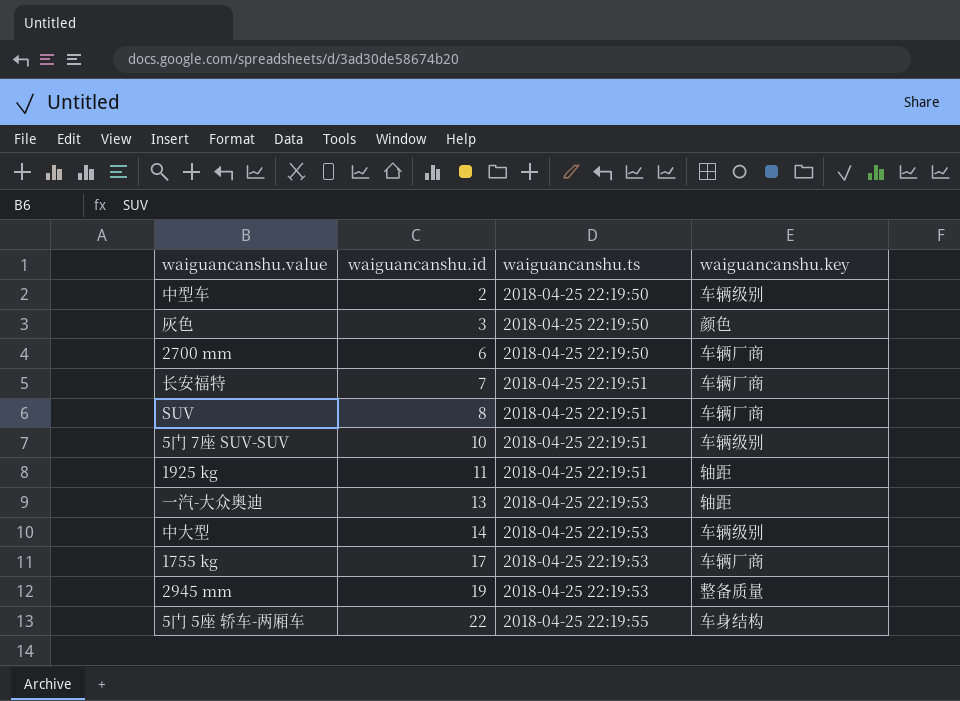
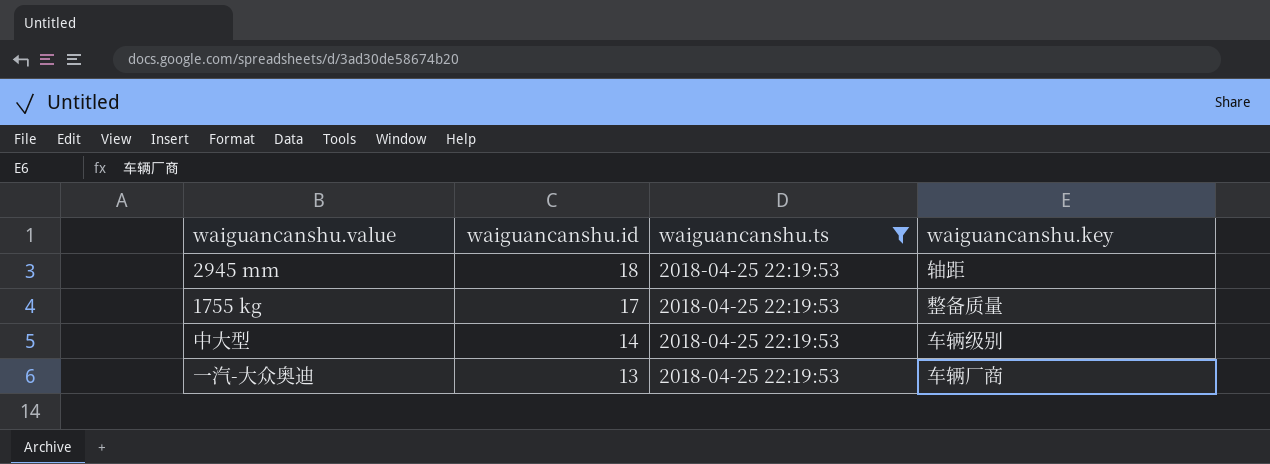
filter: none -> waiguancanshu.ts = 2018-04-25 22:19:53
row order: waiguancanshu.id ascending -> waiguancanshu.id descending
2945 mm | waiguancanshu.id: 19 -> 18
2945 mm | waiguancanshu.key: 整备质量 -> 轴距
1755 kg | waiguancanshu.key: 车辆厂商 -> 整备质量
一汽-大众奥迪 | waiguancanshu.key: 轴距 -> 车辆厂商

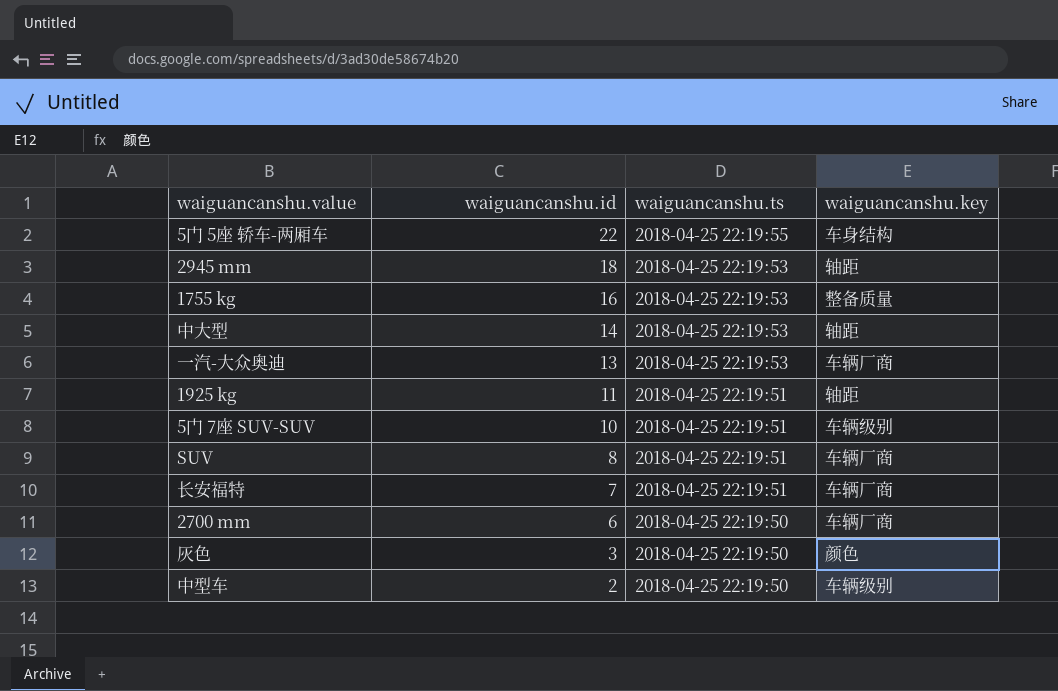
filter: waiguancanshu.ts = 2018-04-25 22:19:53 -> none
1755 kg | waiguancanshu.id: 17 -> 16
中大型 | waiguancanshu.key: 车辆级别 -> 轴距

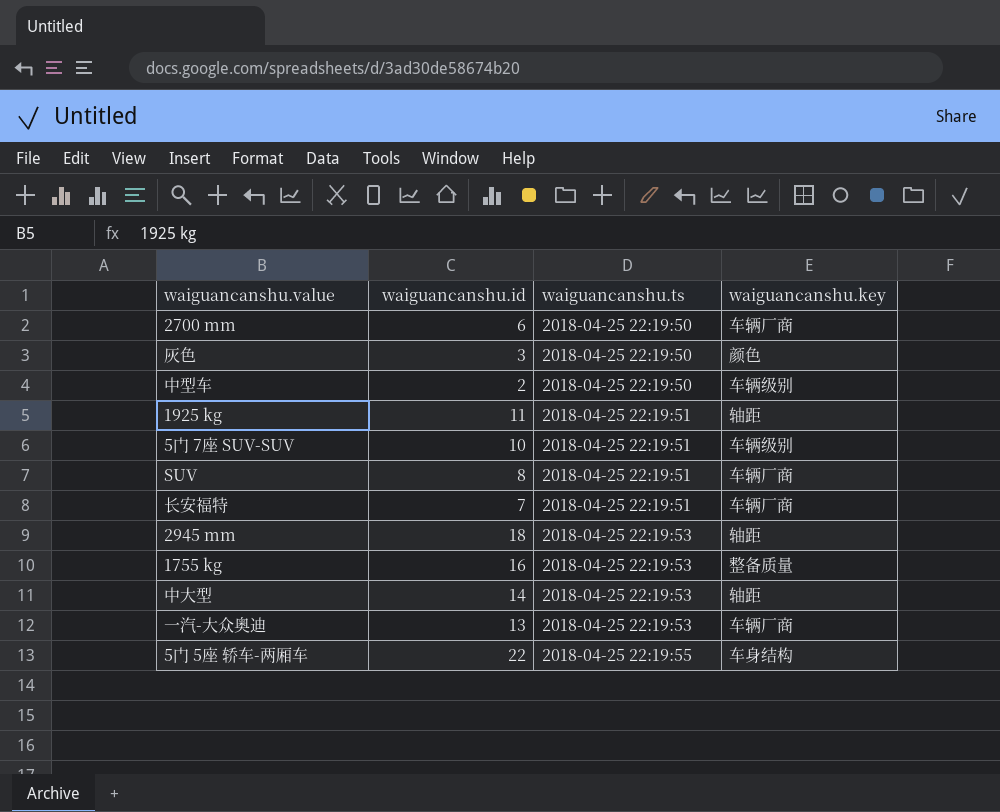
row order: waiguancanshu.id descending -> waiguancanshu.ts ascending

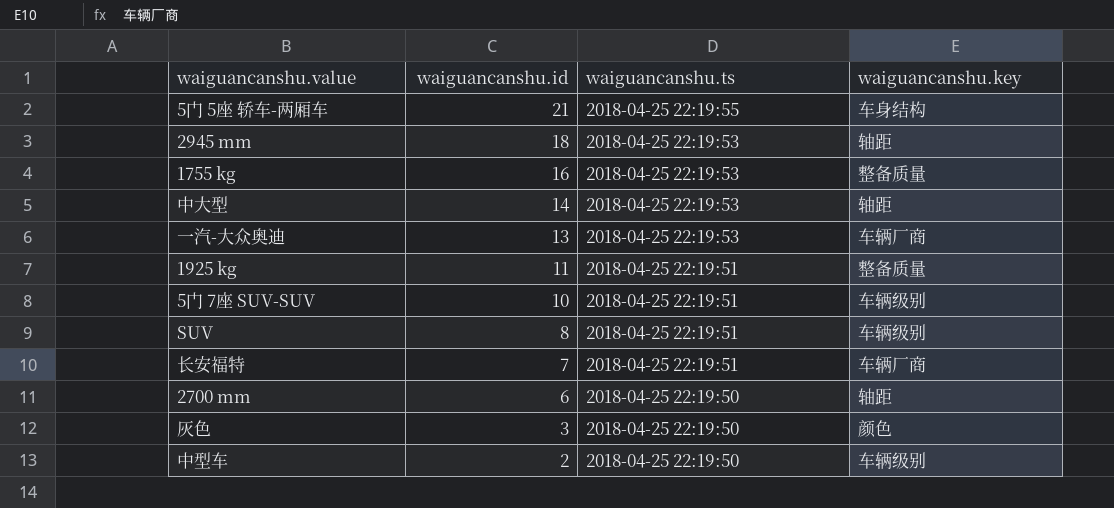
row order: waiguancanshu.ts ascending -> waiguancanshu.id descending
5门 5座 轿车-两厢车 | waiguancanshu.id: 22 -> 21
1925 kg | waiguancanshu.key: 轴距 -> 整备质量
SUV | waiguancanshu.key: 车辆厂商 -> 车辆级别
2700 mm | waiguancanshu.key: 车辆厂商 -> 轴距

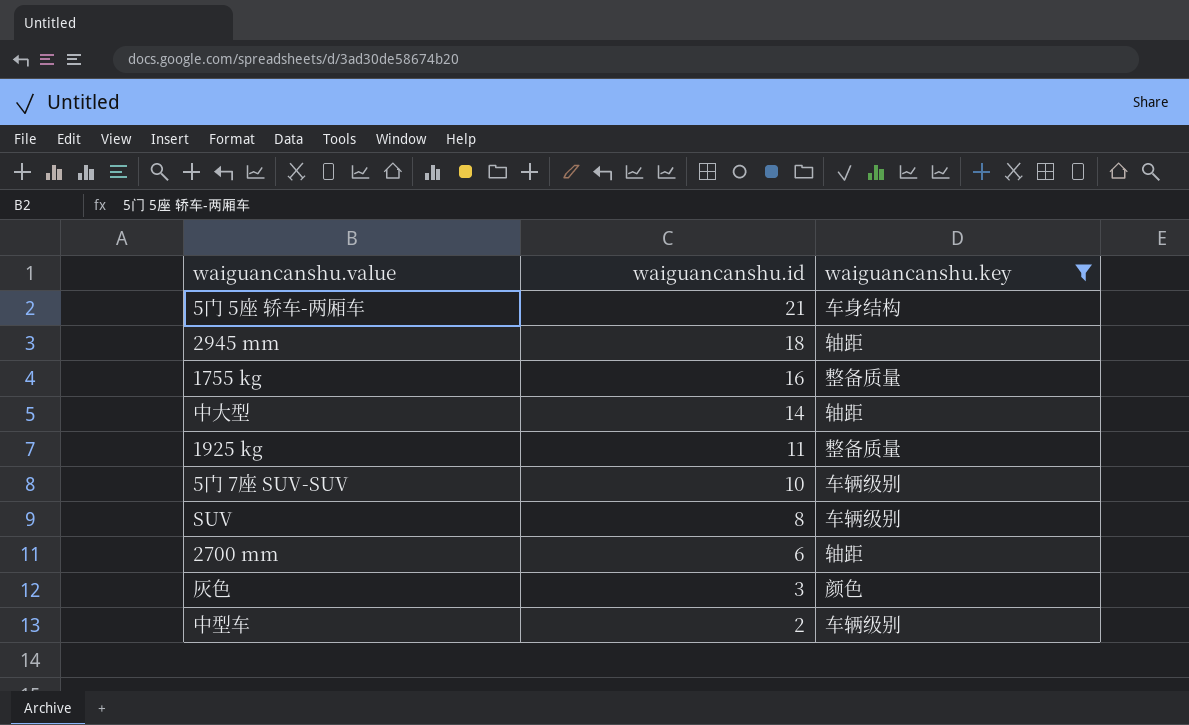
filter: none -> waiguancanshu.key != 车辆厂商
column waiguancanshu.ts | position: 3 -> none

